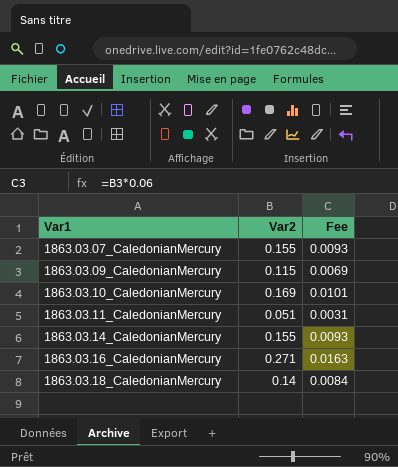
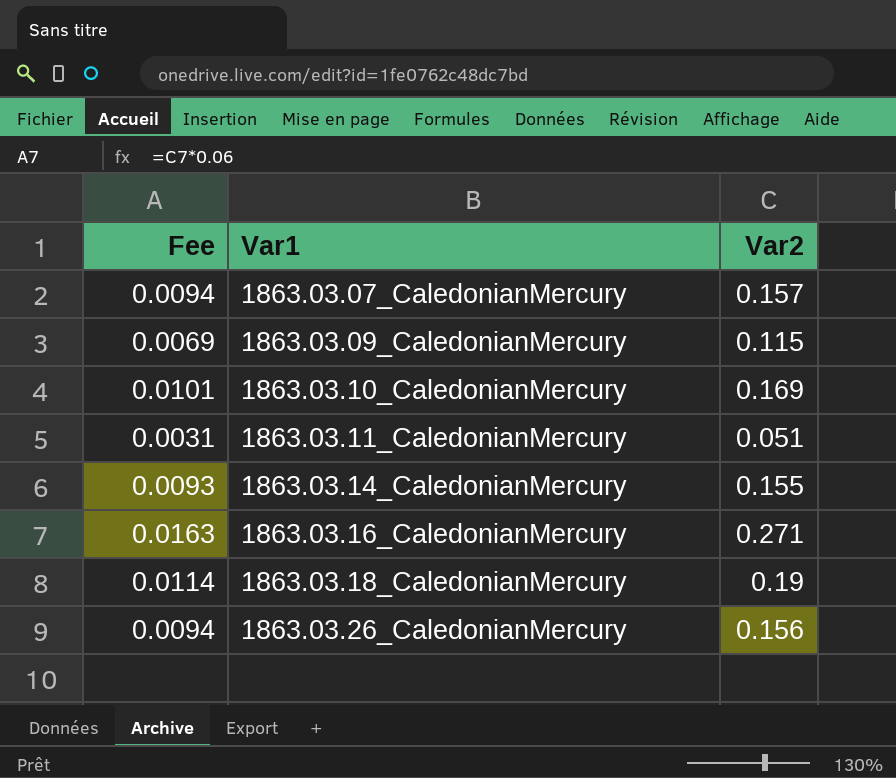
column Fee | position: 3 -> 1
1863.03.07_CaledonianMercury | Fee: 0.0093 -> 0.0094
1863.03.07_CaledonianMercury | Var2: 0.155 -> 0.157
1863.03.18_CaledonianMercury | Fee: 0.0084 -> 0.0114
1863.03.18_CaledonianMercury | Var2: 0.14 -> 0.19
row 1863.03.26_CaledonianMercury: none -> 0.0094 | 0.156

